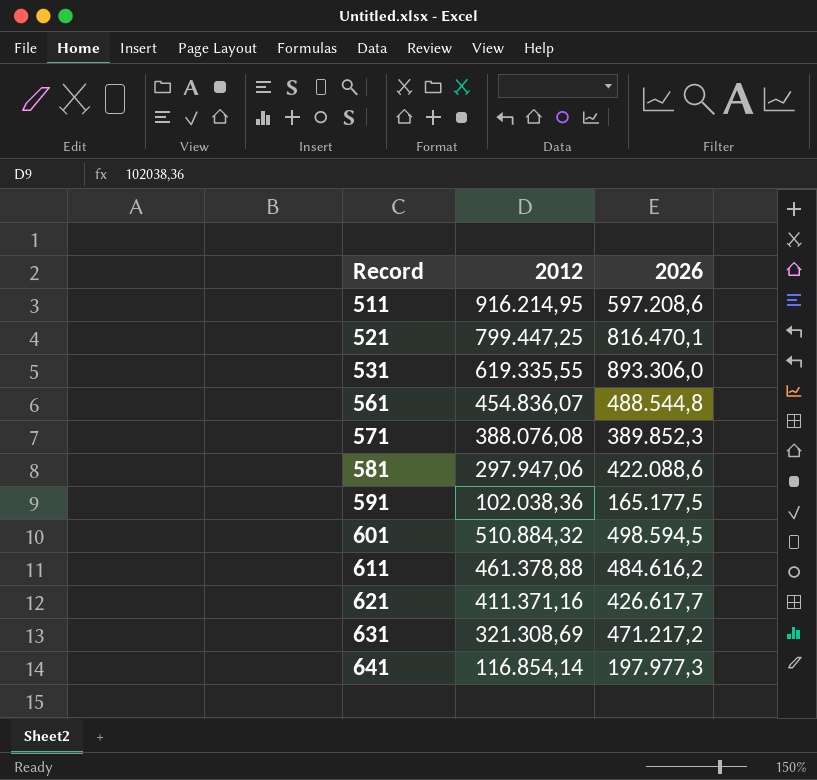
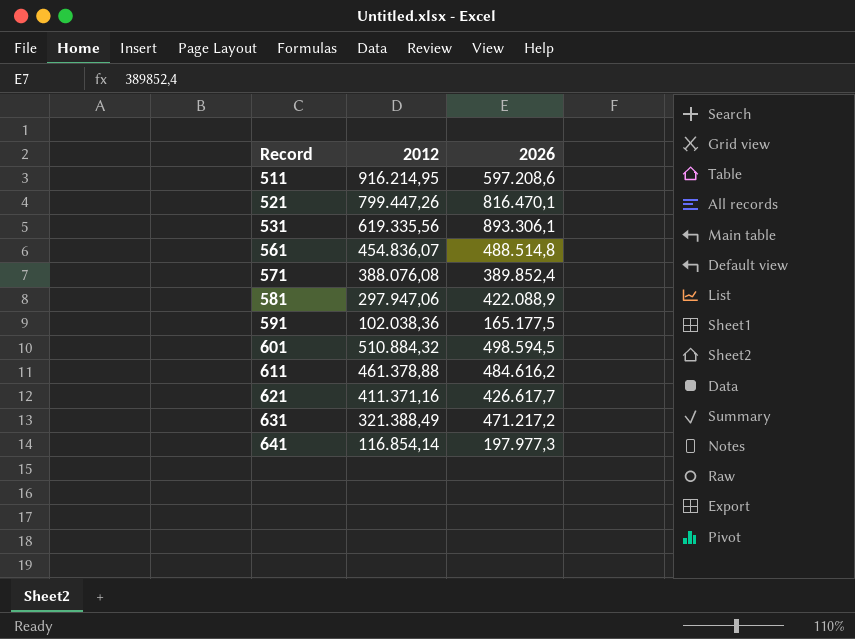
521 | 2012: 799.447,25 -> 799.447,26
531 | 2012: 619.335,55 -> 619.335,56
531 | 2026: 893.306,0 -> 893.306,1
561 | 2026: 488.544,8 -> 488.514,8
571 | 2026: 389.852,3 -> 389.852,4
581 | 2026: 422.088,6 -> 422.088,9
631 | 2012: 321.308,69 -> 321.388,49

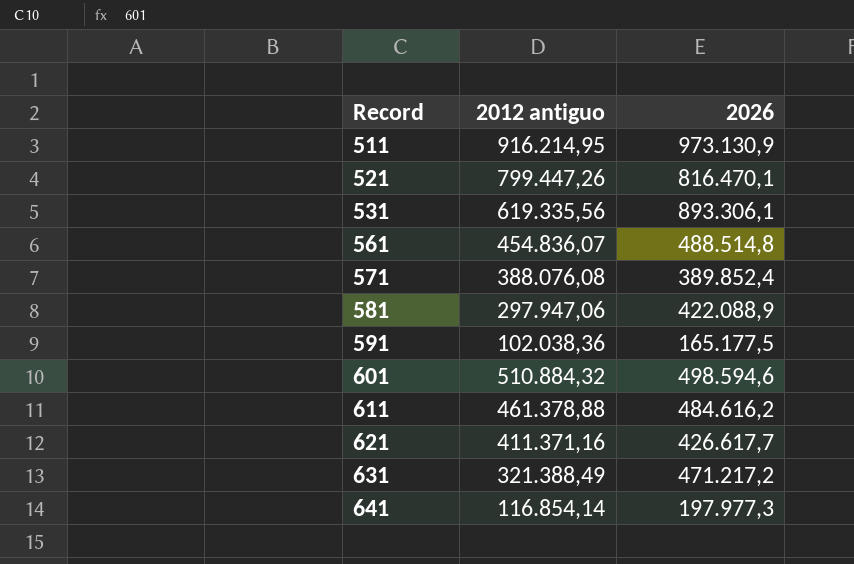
column name: 2012 -> 2012 antiguo
511 | 2026: 597.208,6 -> 973.130,9
601 | 2026: 498.594,5 -> 498.594,6

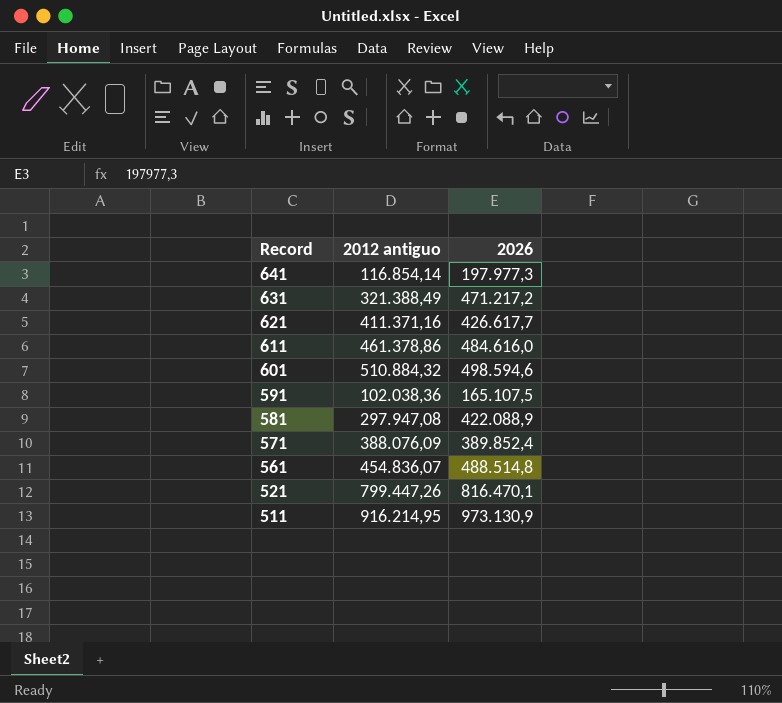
row order: Record ascending -> Record descending
row 531: 619.335,56 | 893.306,1 -> none
611 | 2012 antiguo: 461.378,88 -> 461.378,86
611 | 2026: 484.616,2 -> 484.616,0
591 | 2026: 165.177,5 -> 165.107,5
581 | 2012 antiguo: 297.947,06 -> 297.947,08
571 | 2012 antiguo: 388.076,08 -> 388.076,09

